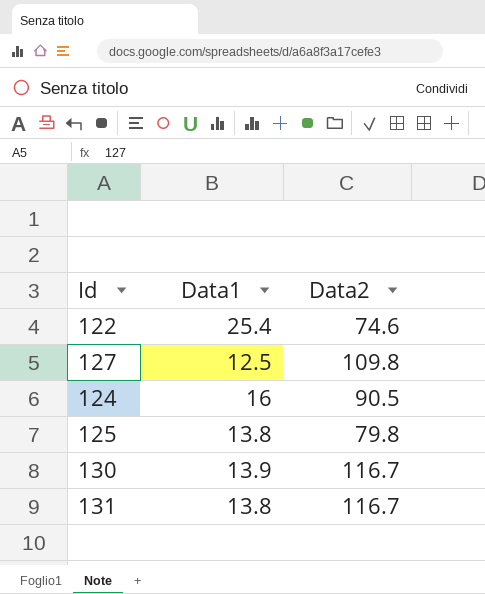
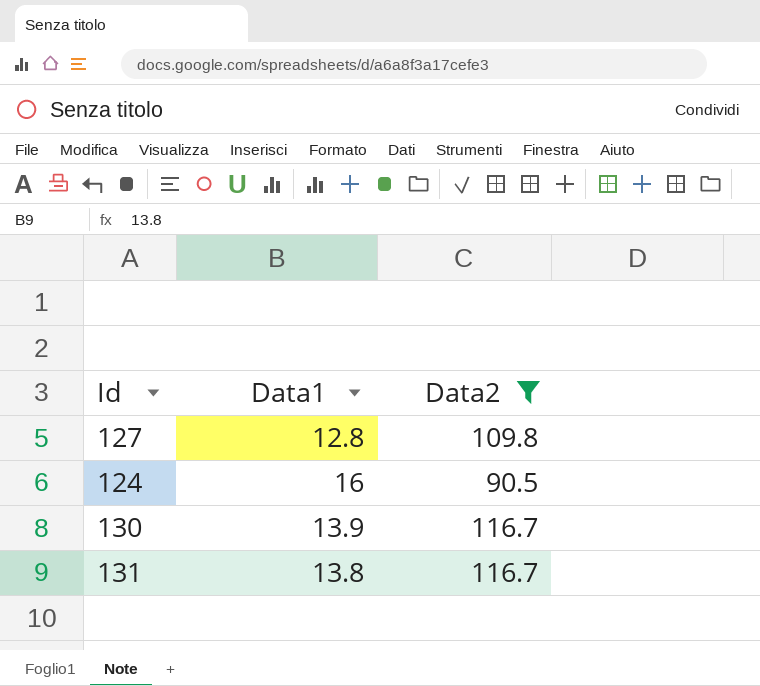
filter: none -> Data2 >= 90.5
127 | Data1: 12.5 -> 12.8

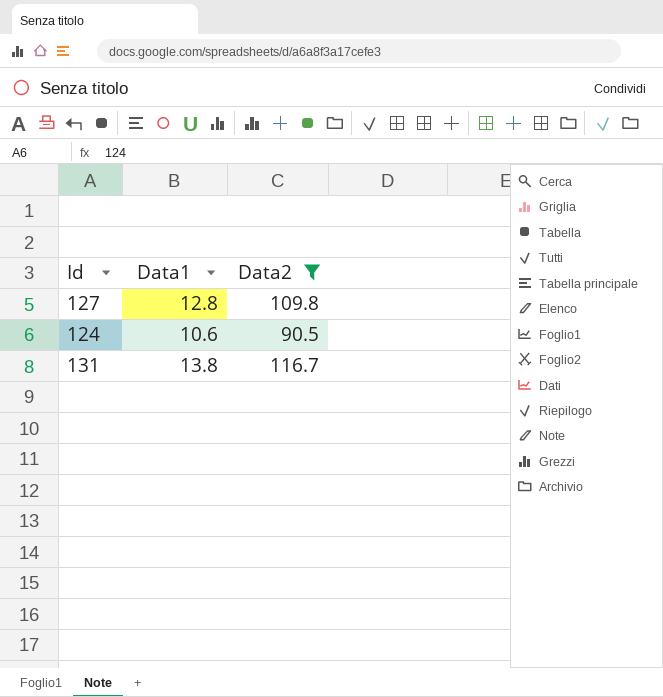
row 130: 13.9 | 116.7 -> none
124 | Data1: 16 -> 10.6

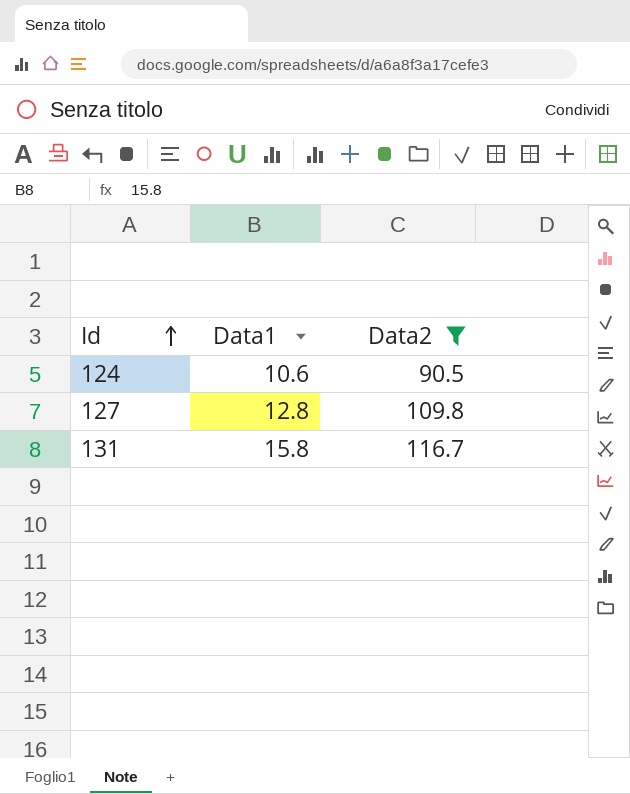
row order: none -> Id ascending
131 | Data1: 13.8 -> 15.8

